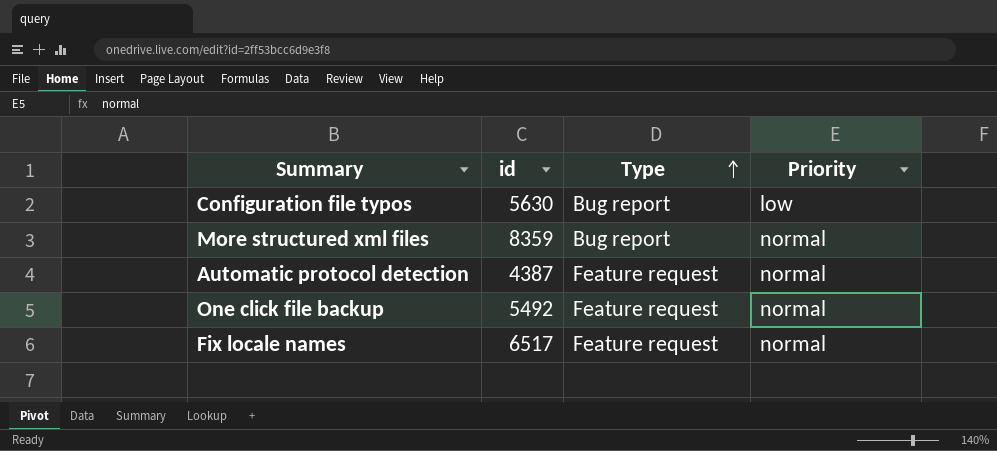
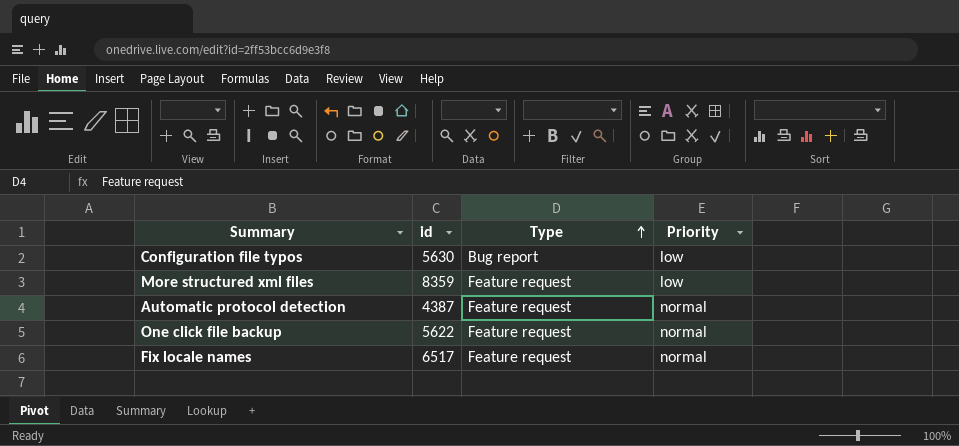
More structured xml files | Type: Bug report -> Feature request
More structured xml files | Priority: normal -> low
One click file backup | id: 5492 -> 5622

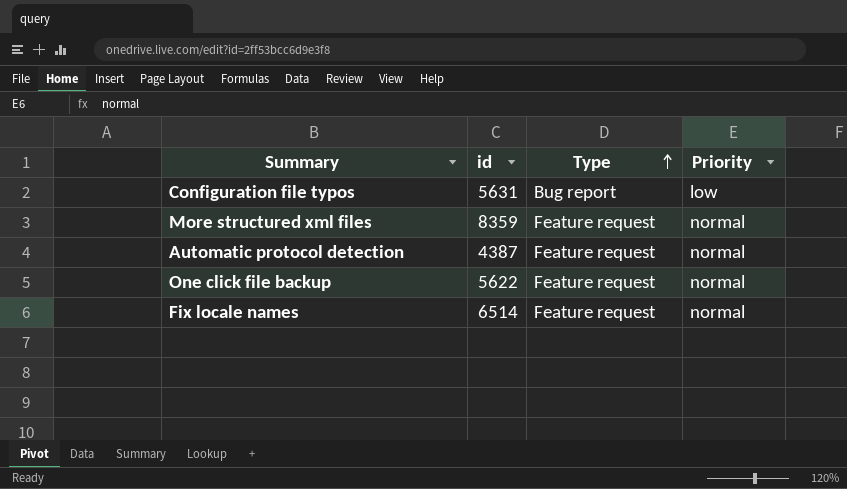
Configuration file typos | id: 5630 -> 5631
More structured xml files | Priority: low -> normal
Fix locale names | id: 6517 -> 6514

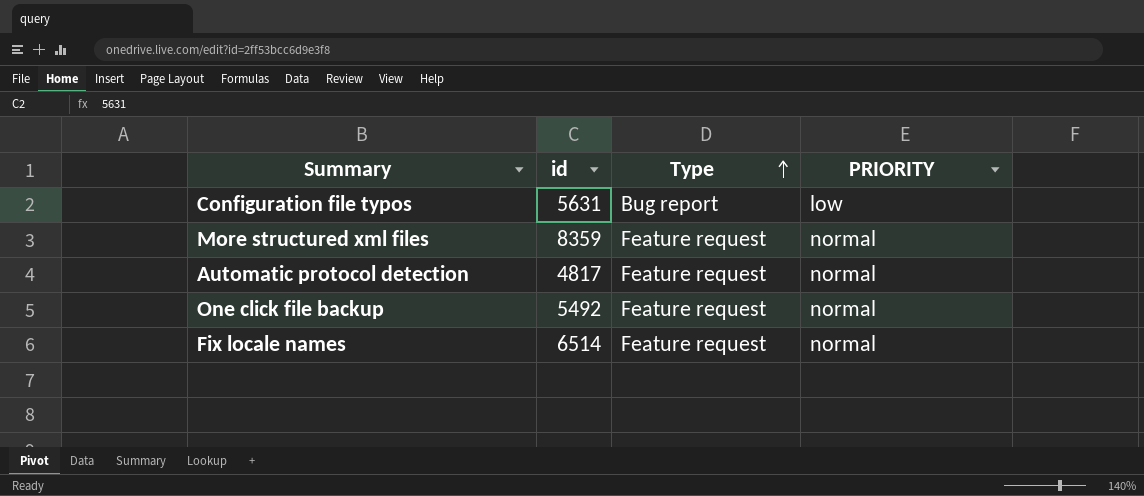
column name: Priority -> PRIORITY
Automatic protocol detection | id: 4387 -> 4817
One click file backup | id: 5622 -> 5492

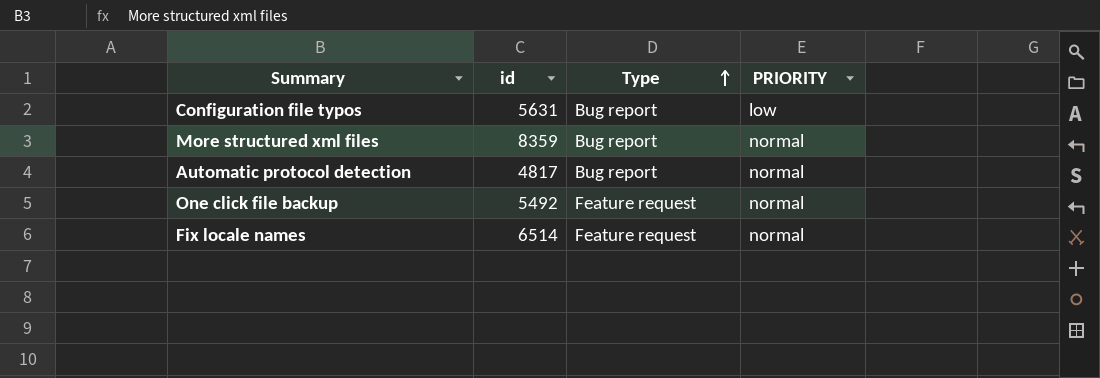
More structured xml files | Type: Feature request -> Bug report
Automatic protocol detection | Type: Feature request -> Bug report

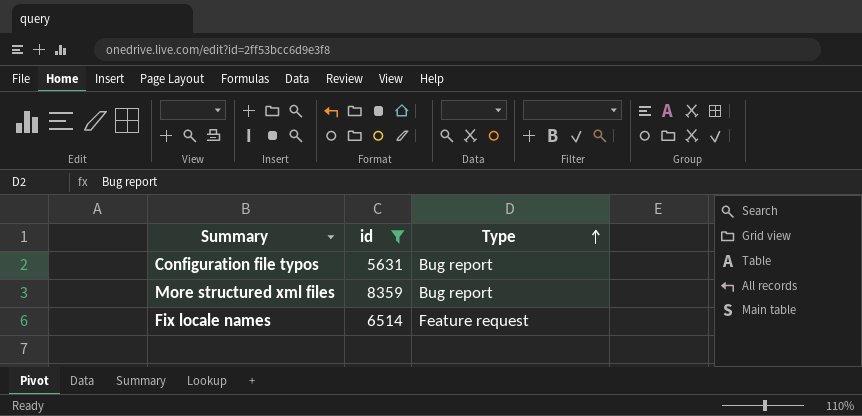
filter: none -> id >= 5631
column PRIORITY | position: 4 -> none

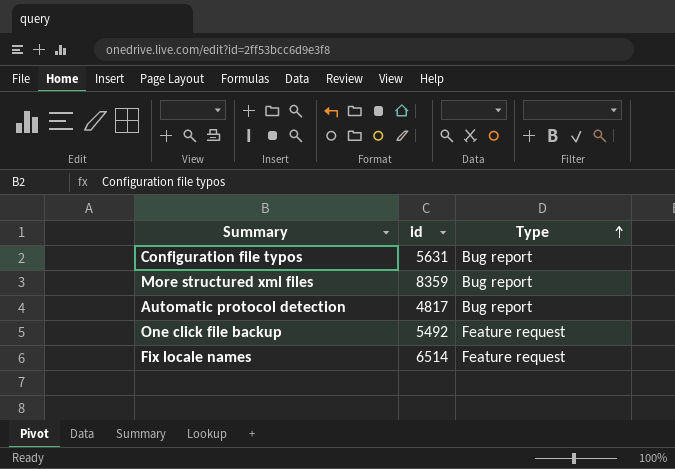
filter: id >= 5631 -> none

